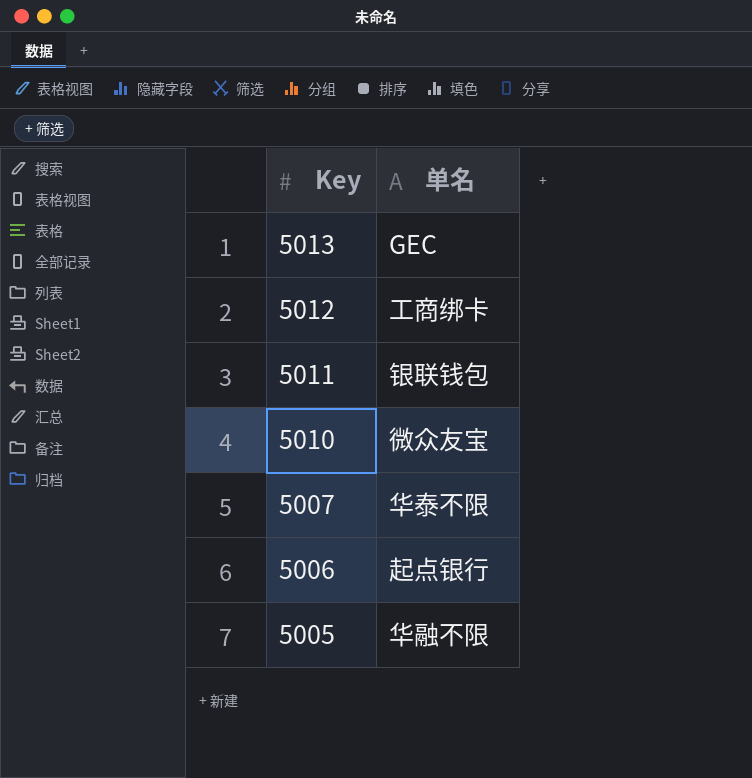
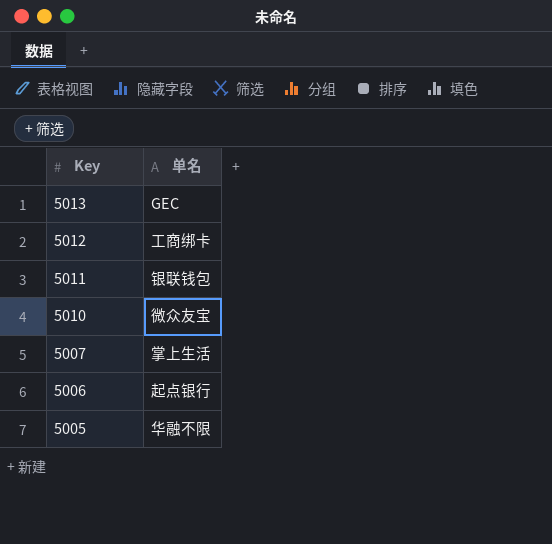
5007 | 单名: 华泰不限 -> 掌上生活

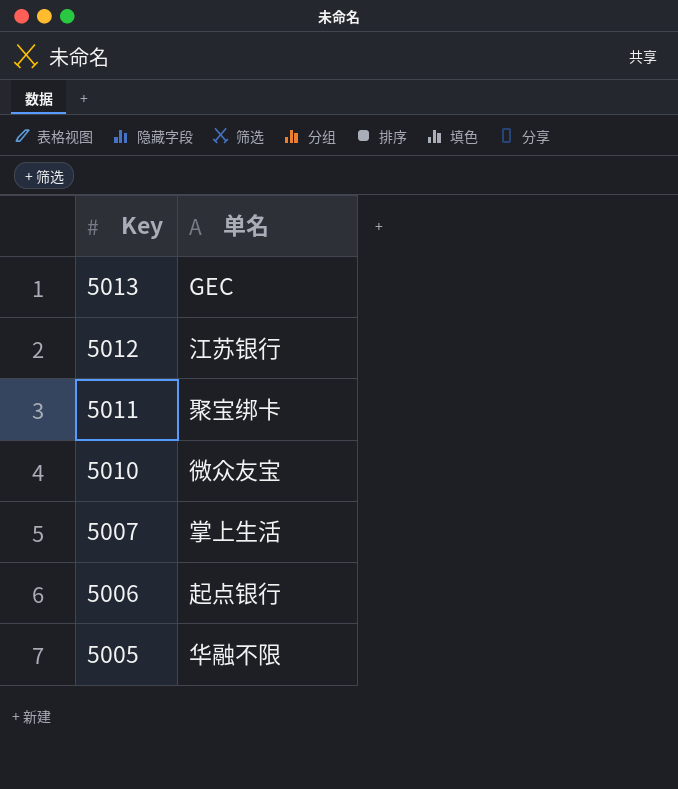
5012 | 单名: 工商绑卡 -> 江苏银行
5011 | 单名: 银联钱包 -> 聚宝绑卡

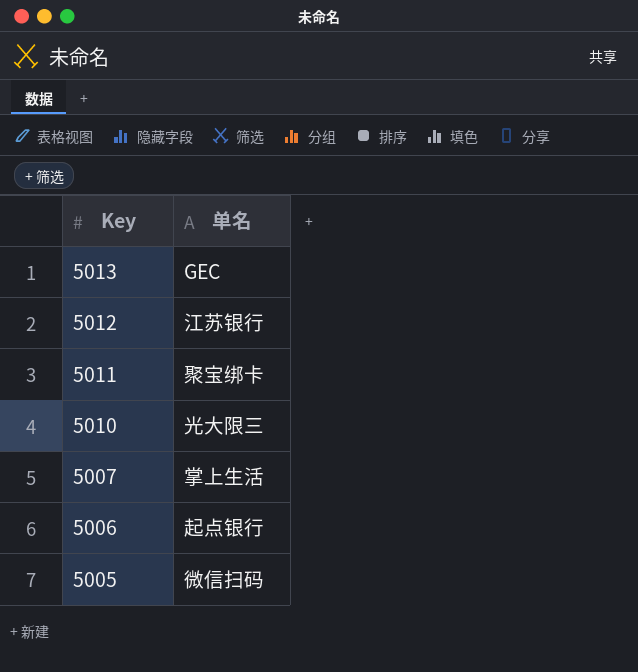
5010 | 单名: 微众友宝 -> 光大限三
5005 | 单名: 华融不限 -> 微信扫码

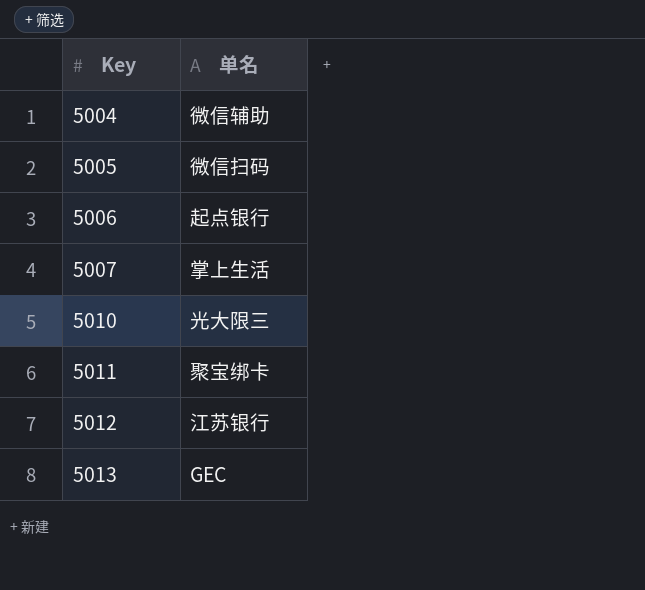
row order: Key descending -> Key ascending
row 5004: none -> 微信辅助

